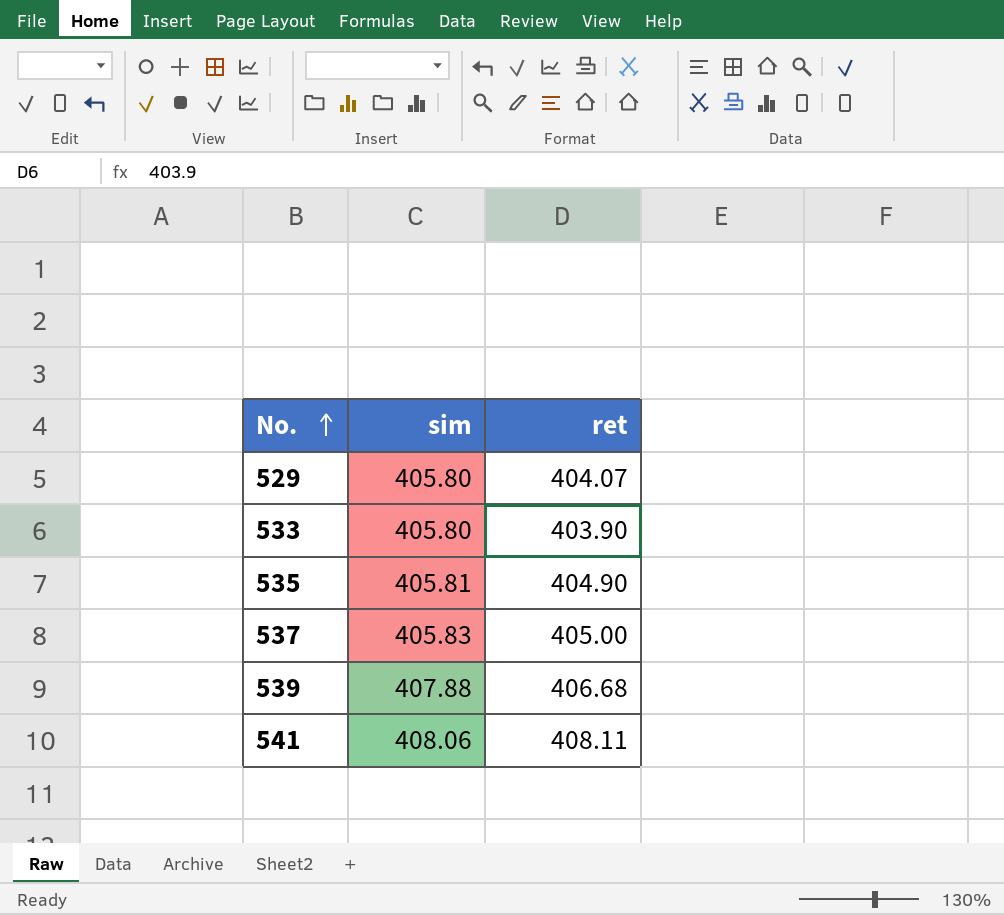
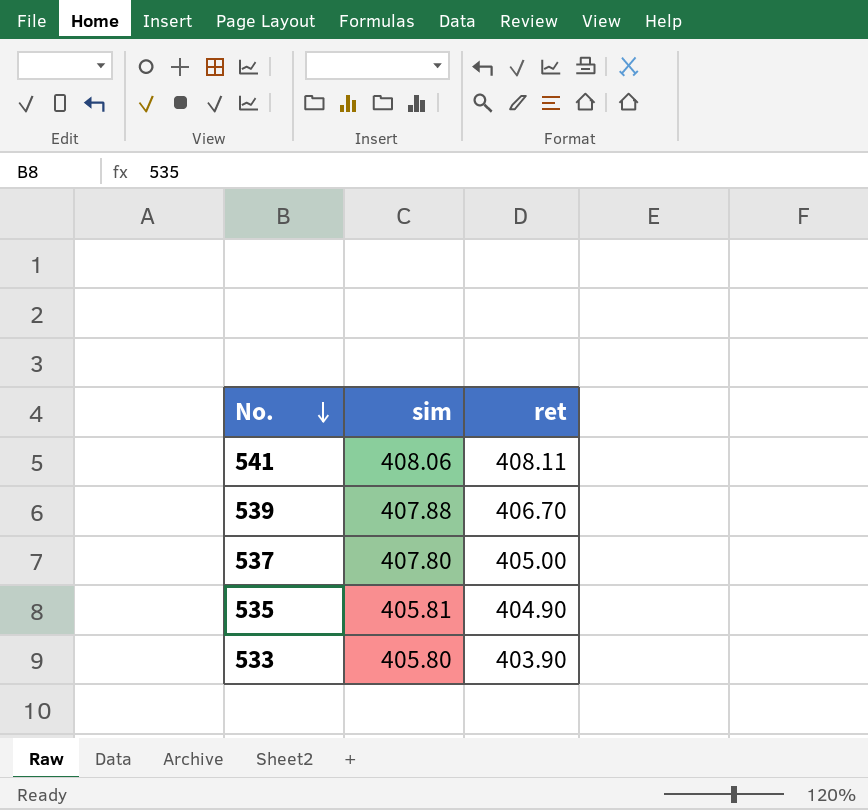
row order: No. ascending -> No. descending
row 529: 405.80 | 404.07 -> none
539 | ret: 406.68 -> 406.70
537 | sim: 405.83 -> 407.80

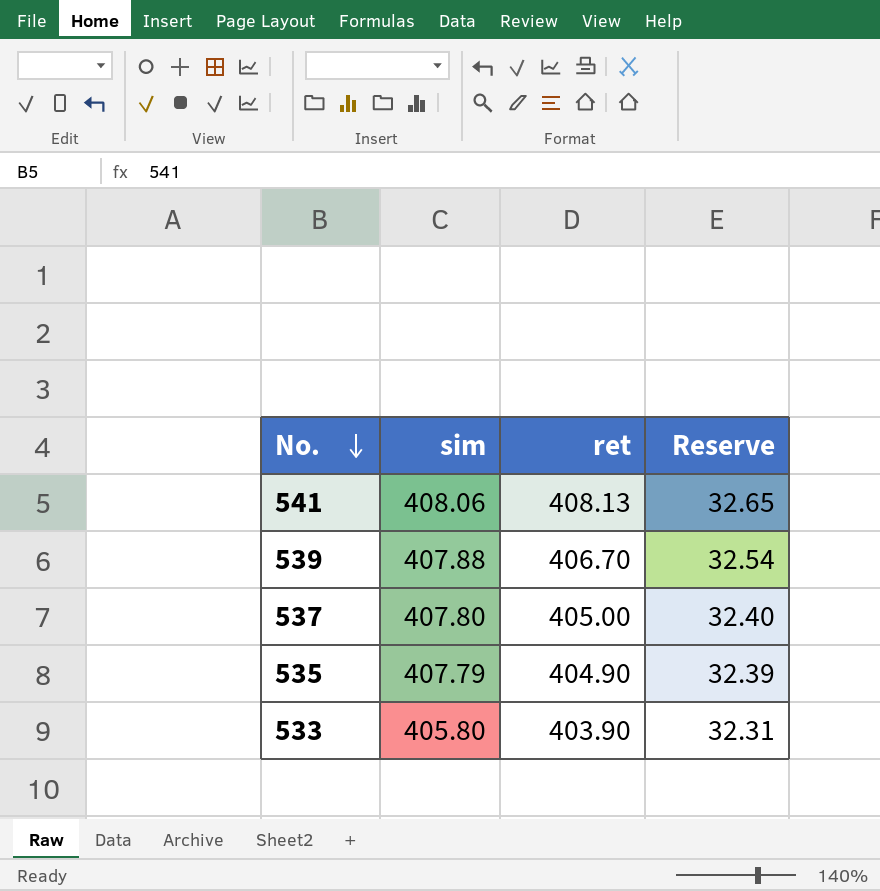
column Reserve | formula: none -> [ret] * 0.08
541 | ret: 408.11 -> 408.13
535 | sim: 405.81 -> 407.79

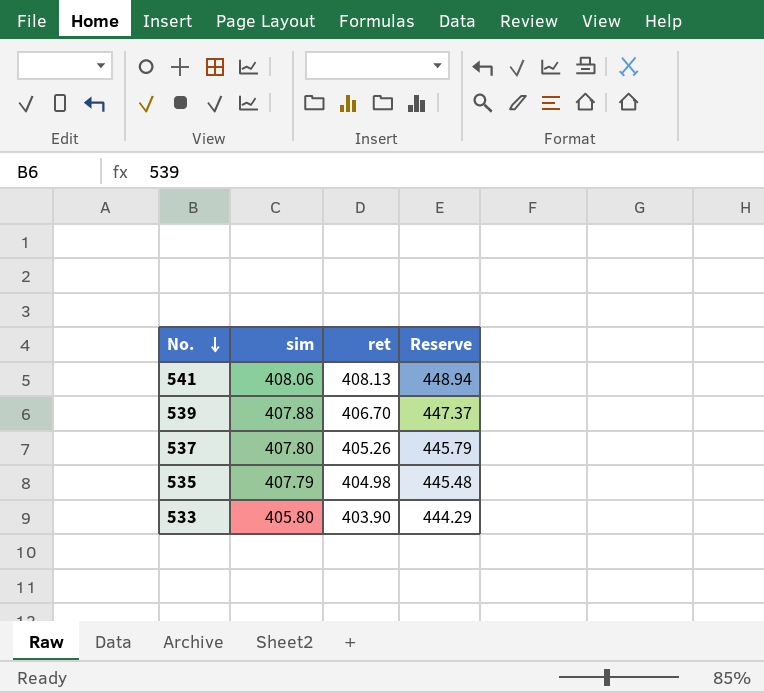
column Reserve | formula: [ret] * 0.08 -> [ret] * 1.1
537 | ret: 405.00 -> 405.26
535 | ret: 404.90 -> 404.98

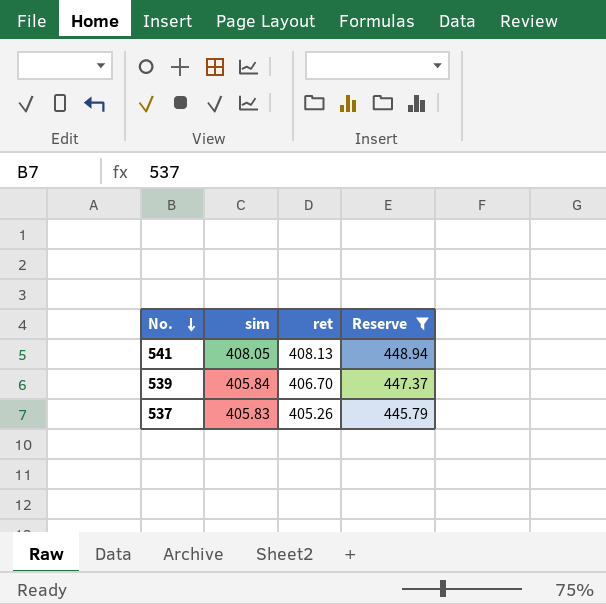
filter: none -> Reserve >= 445.79
541 | sim: 408.06 -> 408.05
539 | sim: 407.88 -> 405.84
537 | sim: 407.80 -> 405.83

